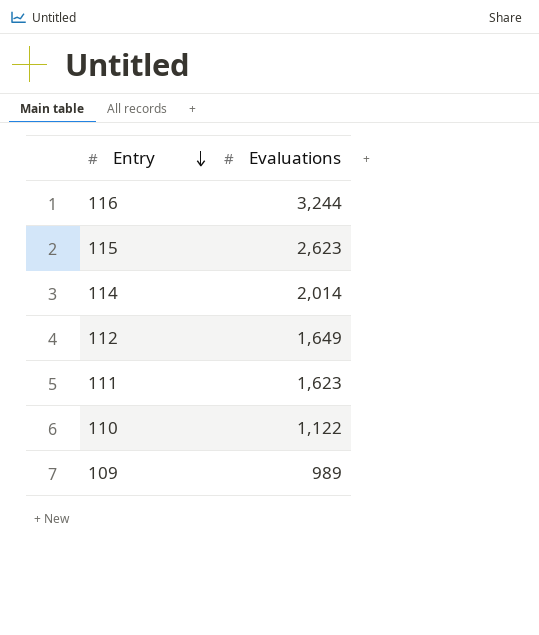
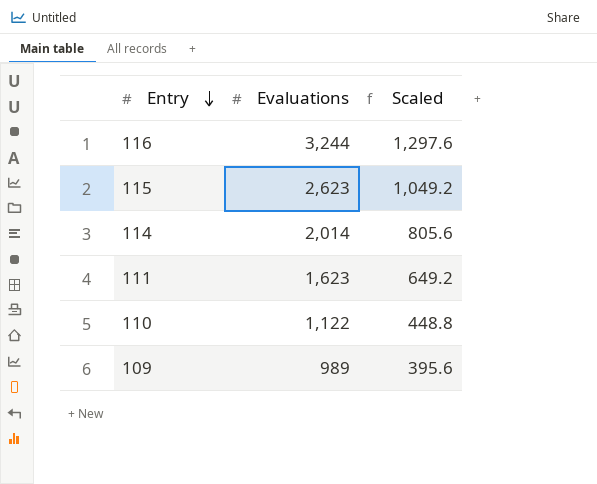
column Scaled | formula: none -> [Evaluations] * 0.4
row 112: 1,649 -> none

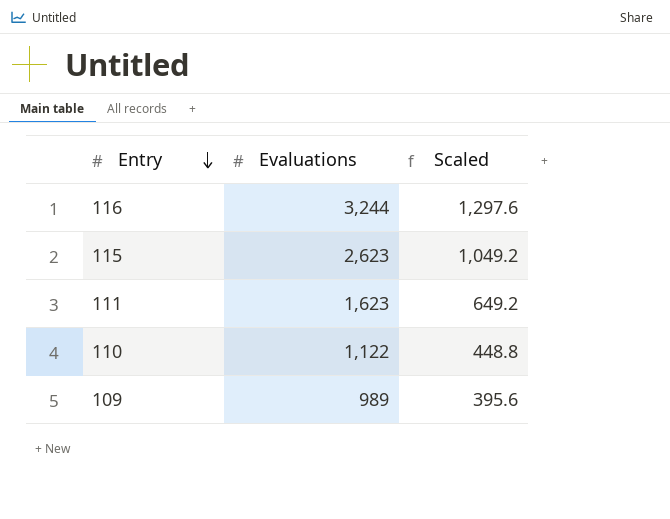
row 114: 2,014 | 805.6 -> none

